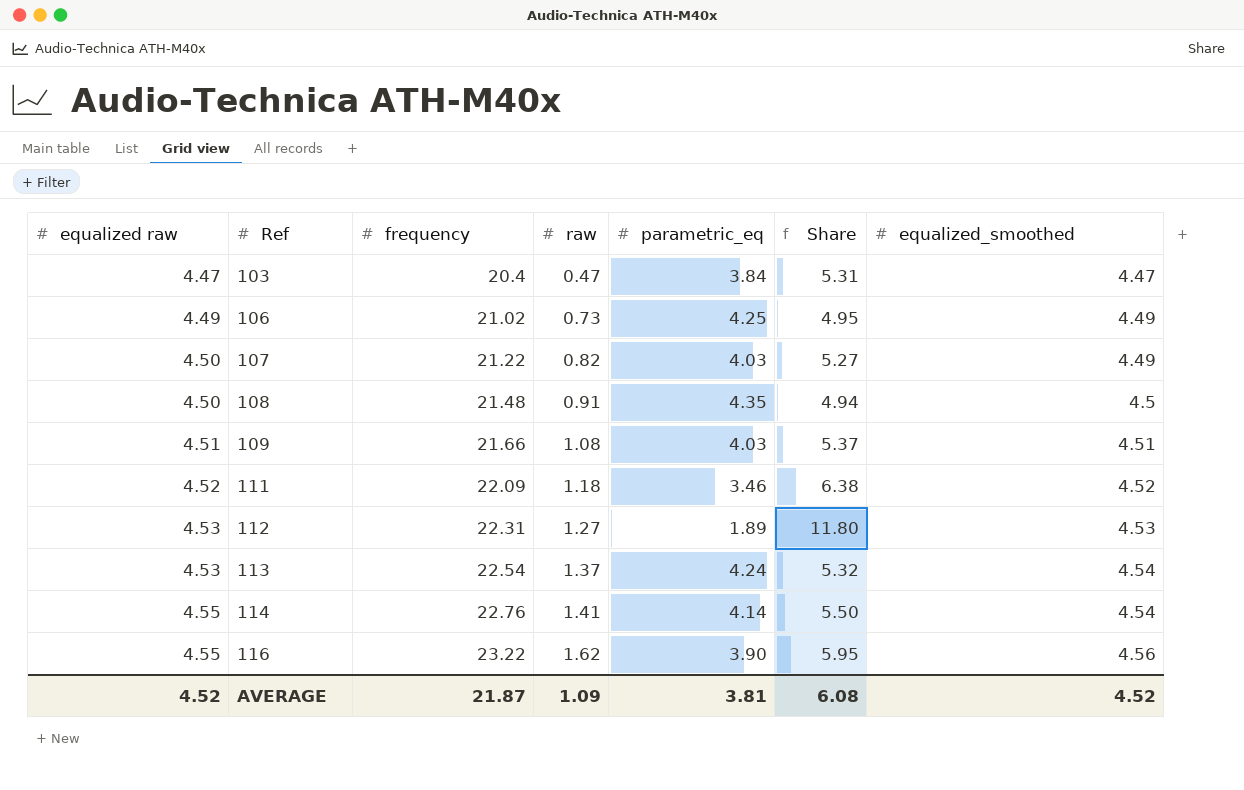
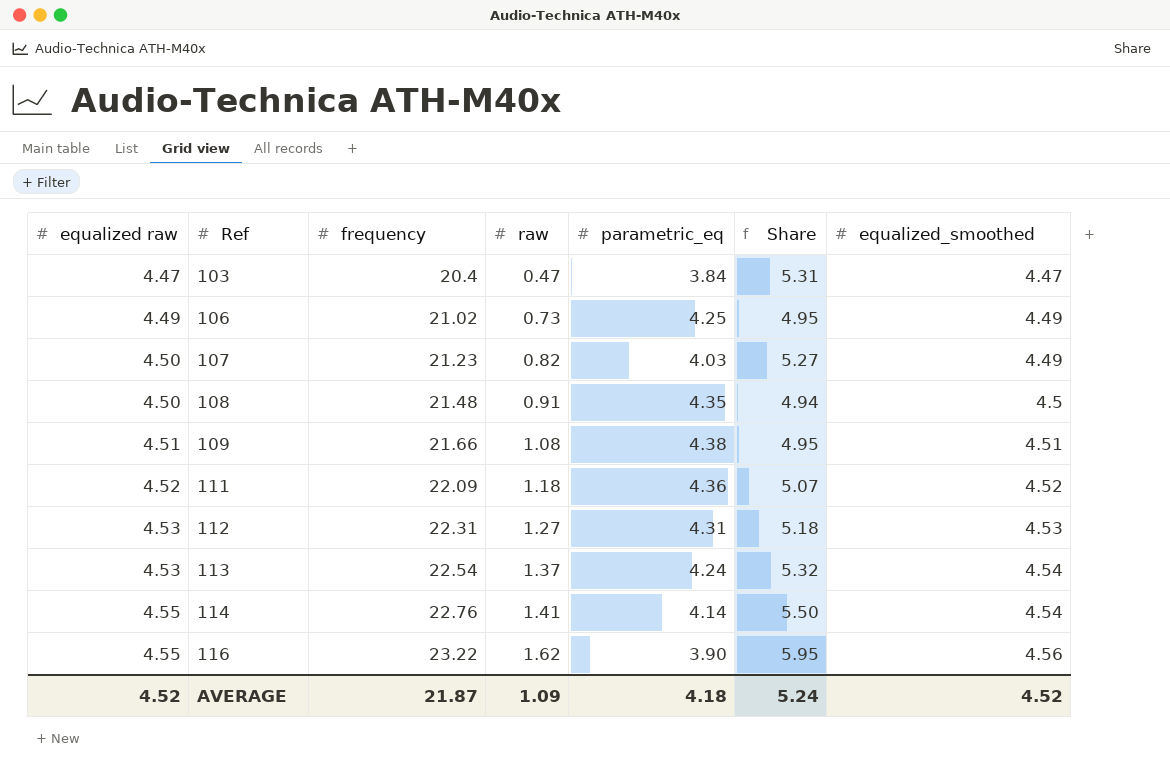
107 | frequency: 21.22 -> 21.23
109 | parametric_eq: 4.03 -> 4.38
109 | Share: 5.37 -> 4.95
111 | parametric_eq: 3.46 -> 4.36
111 | Share: 6.38 -> 5.07
112 | parametric_eq: 1.89 -> 4.31
112 | Share: 11.80 -> 5.18
AVERAGE | parametric_eq: 3.81 -> 4.18
AVERAGE | Share: 6.08 -> 5.24

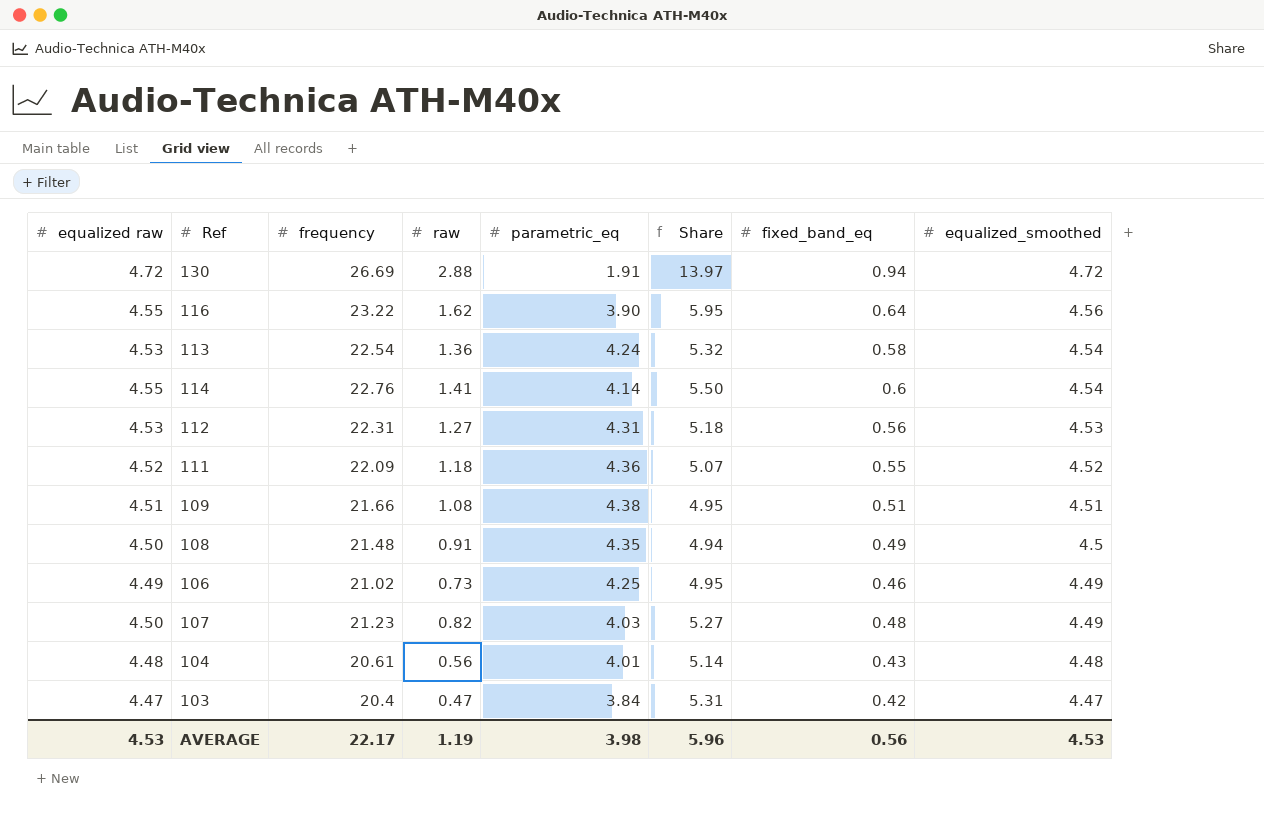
row order: equalized raw ascending -> equalized_smoothed descending
column fixed_band_eq | position: none -> 7
row 130: none -> 4.72 | 26.69 | 2.88 | 1.91 | 13.97 | 0.94 | 4.72
113 | raw: 1.37 -> 1.36
row 104: none -> 4.48 | 20.61 | 0.56 | 4.01 | 5.14 | 0.43 | 4.48
AVERAGE | equalized raw: 4.52 -> 4.53
AVERAGE | frequency: 21.87 -> 22.17
AVERAGE | raw: 1.09 -> 1.19
AVERAGE | parametric_eq: 4.18 -> 3.98
AVERAGE | Share: 5.24 -> 5.96
AVERAGE | equalized_smoothed: 4.52 -> 4.53

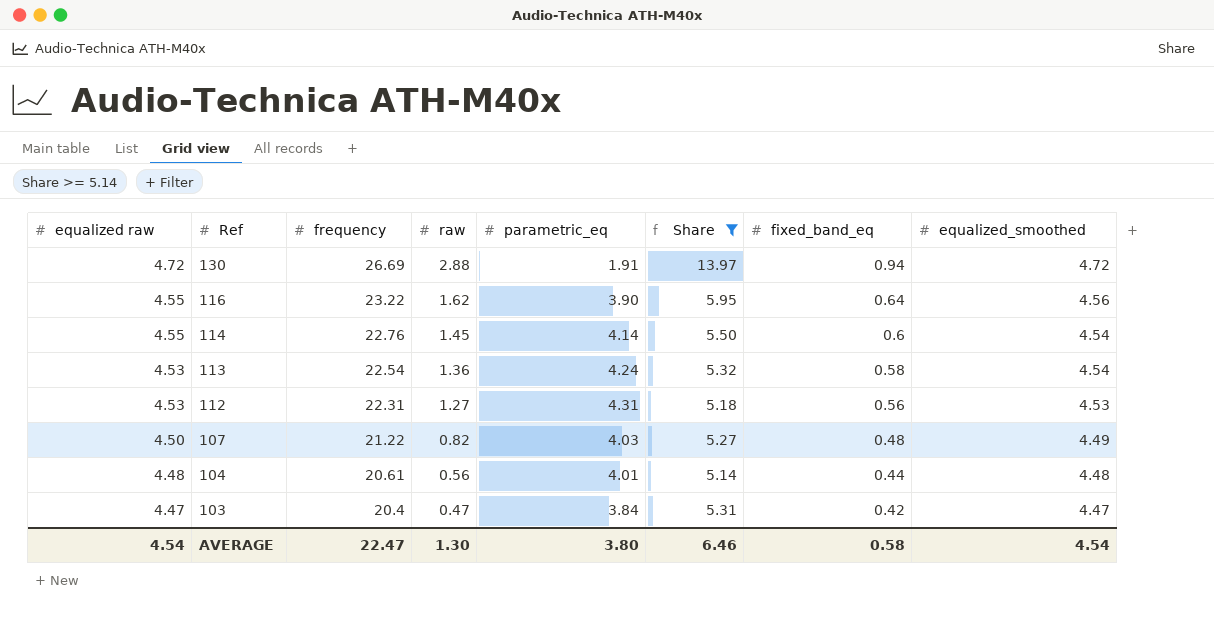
filter: none -> Share >= 5.14
row order: equalized_smoothed descending -> equalized raw descending
114 | raw: 1.41 -> 1.45
107 | frequency: 21.23 -> 21.22
104 | fixed_band_eq: 0.43 -> 0.44
AVERAGE | equalized raw: 4.53 -> 4.54
AVERAGE | frequency: 22.17 -> 22.47
AVERAGE | raw: 1.19 -> 1.30
AVERAGE | parametric_eq: 3.98 -> 3.80
AVERAGE | Share: 5.96 -> 6.46
AVERAGE | fixed_band_eq: 0.56 -> 0.58
AVERAGE | equalized_smoothed: 4.53 -> 4.54

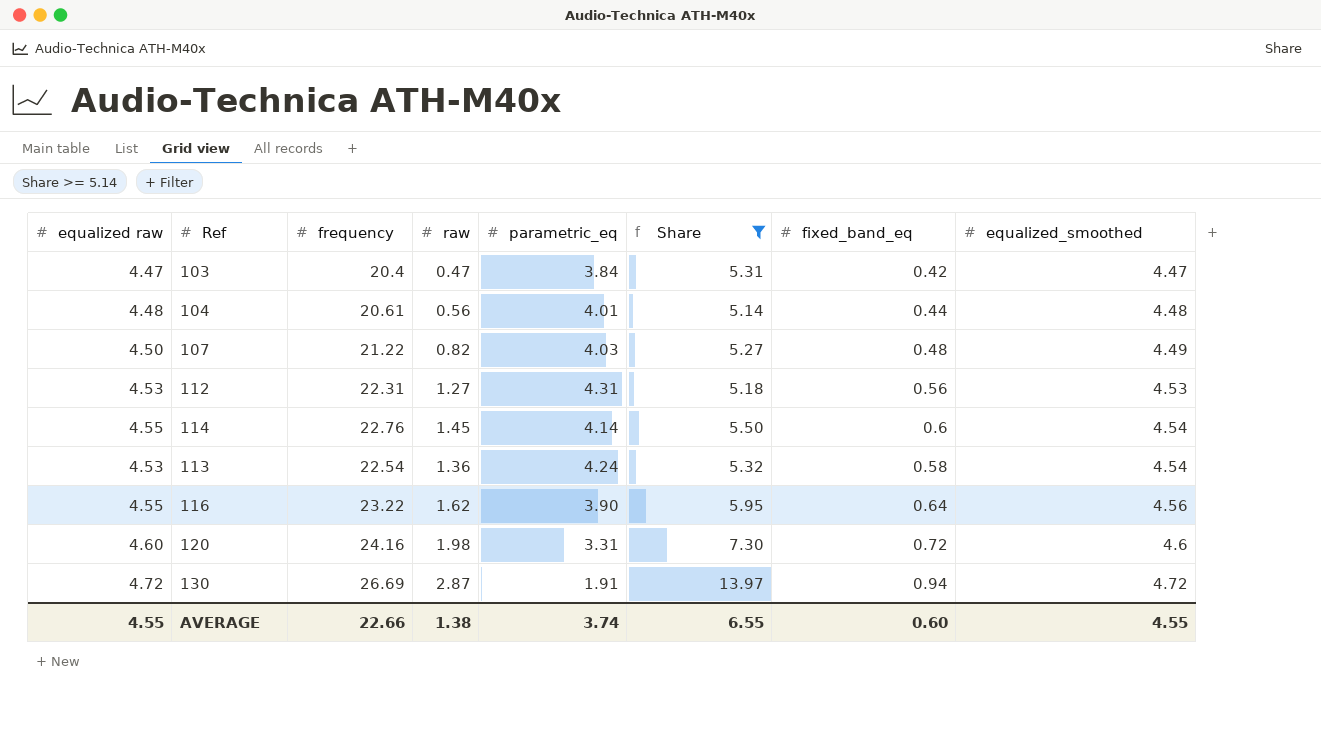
row order: equalized raw descending -> equalized_smoothed ascending
row 120: none -> 4.60 | 24.16 | 1.98 | 3.31 | 7.30 | 0.72 | 4.6
130 | raw: 2.88 -> 2.87
AVERAGE | equalized raw: 4.54 -> 4.55
AVERAGE | frequency: 22.47 -> 22.66
AVERAGE | raw: 1.30 -> 1.38
AVERAGE | parametric_eq: 3.80 -> 3.74
AVERAGE | Share: 6.46 -> 6.55
AVERAGE | fixed_band_eq: 0.58 -> 0.60
AVERAGE | equalized_smoothed: 4.54 -> 4.55

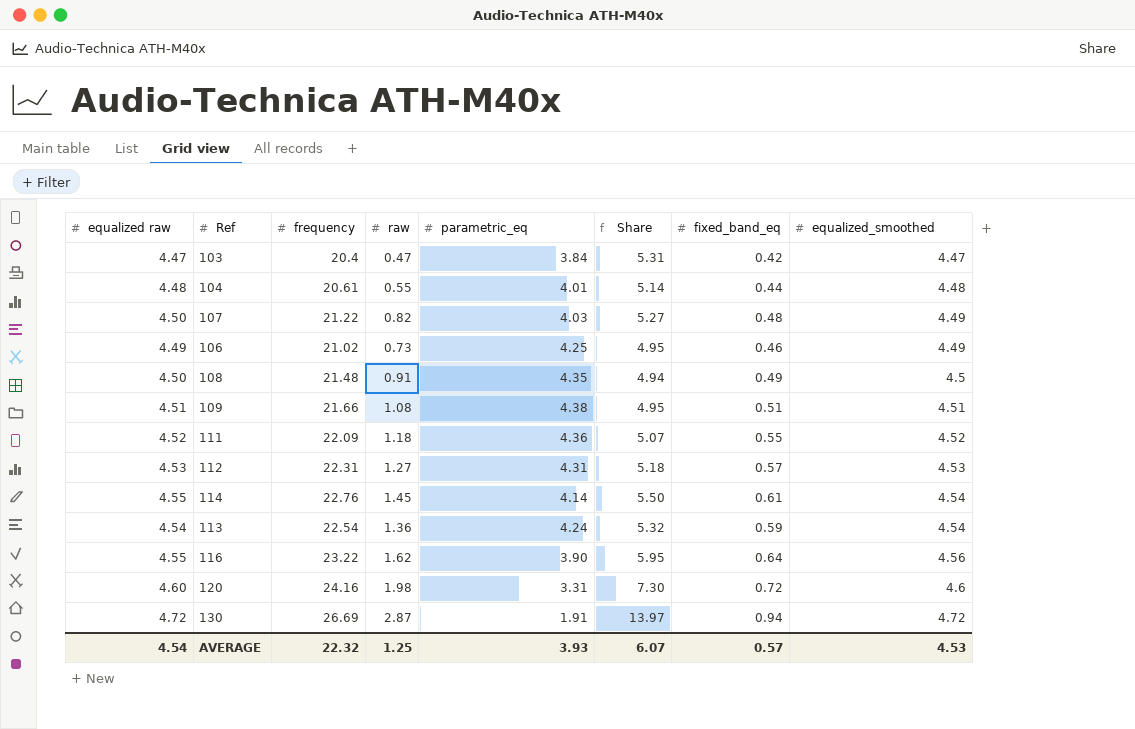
filter: Share >= 5.14 -> none
104 | raw: 0.56 -> 0.55
112 | fixed_band_eq: 0.56 -> 0.57
114 | fixed_band_eq: 0.6 -> 0.61
113 | equalized raw: 4.53 -> 4.54
113 | fixed_band_eq: 0.58 -> 0.59
AVERAGE | equalized raw: 4.55 -> 4.54
AVERAGE | frequency: 22.66 -> 22.32
AVERAGE | raw: 1.38 -> 1.25
AVERAGE | parametric_eq: 3.74 -> 3.93
AVERAGE | Share: 6.55 -> 6.07
AVERAGE | fixed_band_eq: 0.60 -> 0.57
AVERAGE | equalized_smoothed: 4.55 -> 4.53

